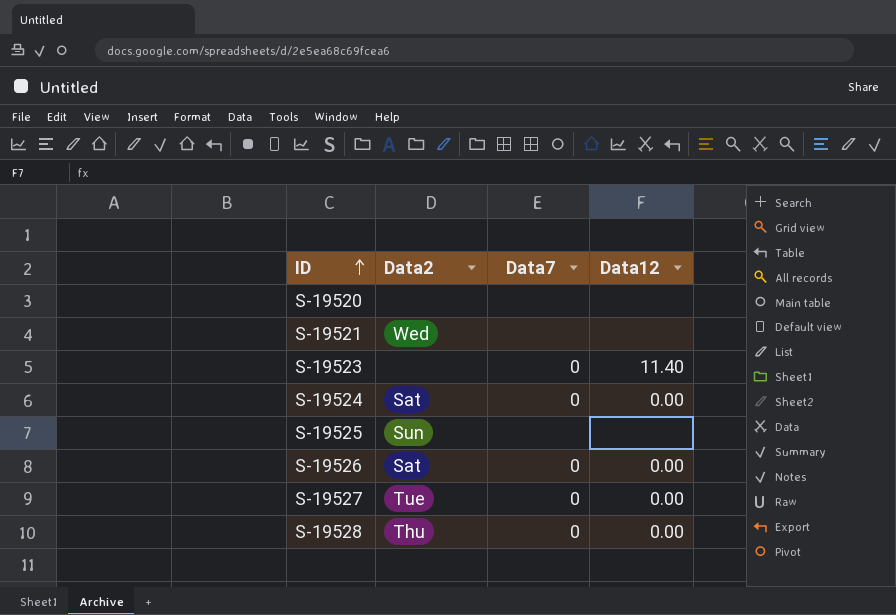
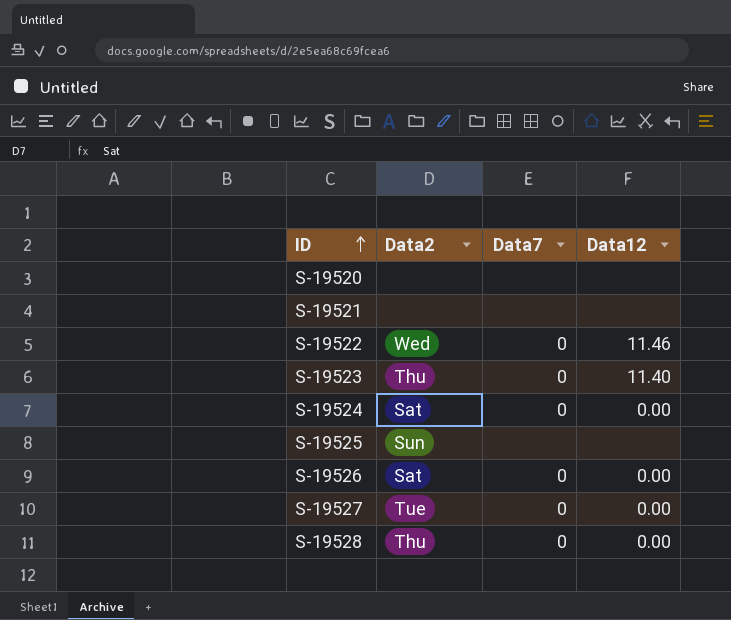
S-19521 | Data2: Wed -> none
row S-19522: none -> Wed | 0 | 11.46
S-19523 | Data2: none -> Thu

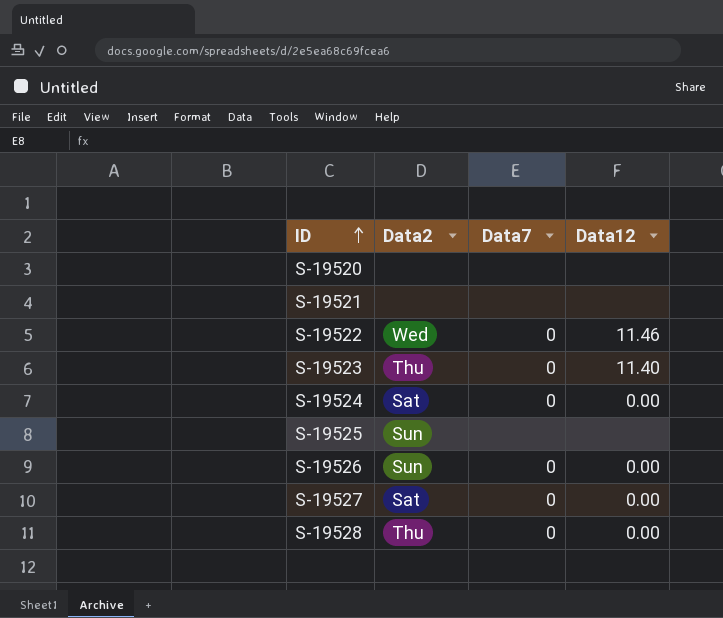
S-19526 | Data2: Sat -> Sun
S-19527 | Data2: Tue -> Sat

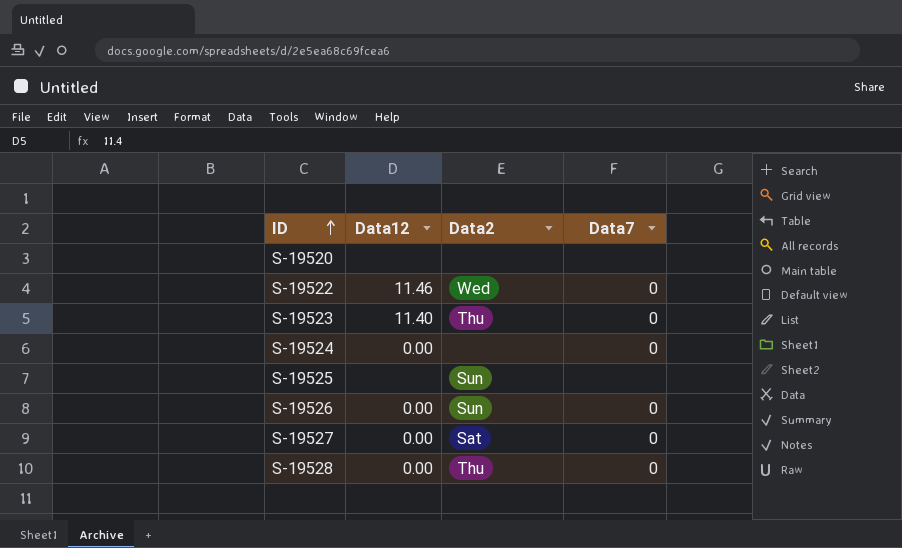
column Data12 | position: 4 -> 2
row S-19521: none | none | none -> none
S-19524 | Data2: Sat -> none

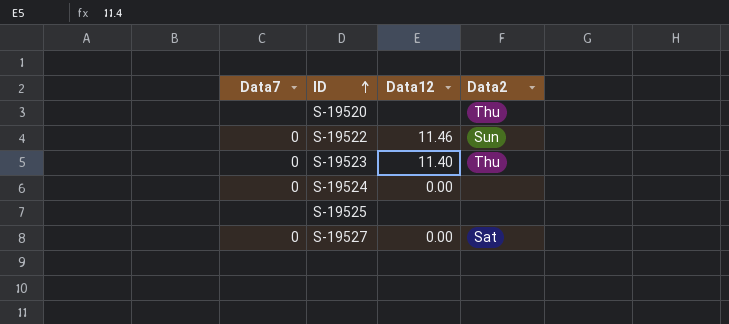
column Data7 | position: 4 -> 1
row S-19526: 0.00 | Sun | 0 -> none
row S-19528: 0.00 | Thu | 0 -> none
S-19520 | Data2: none -> Thu
S-19522 | Data2: Wed -> Sun
S-19525 | Data2: Sun -> none

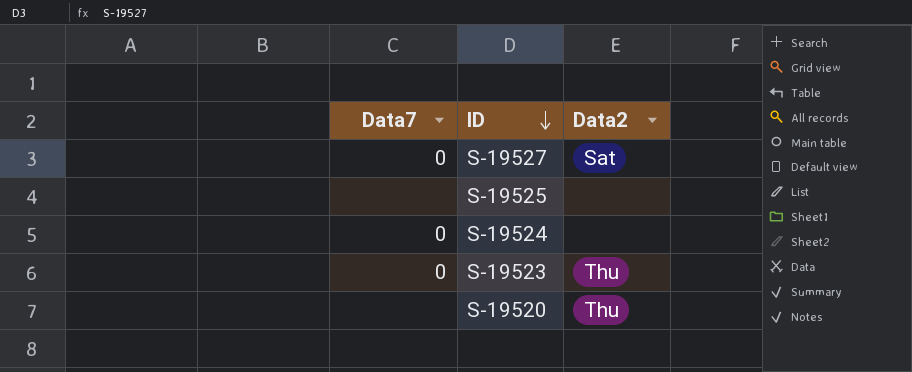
row order: ID ascending -> ID descending
column Data12 | position: 3 -> none
row S-19522: 0 | 11.46 | Sun -> none

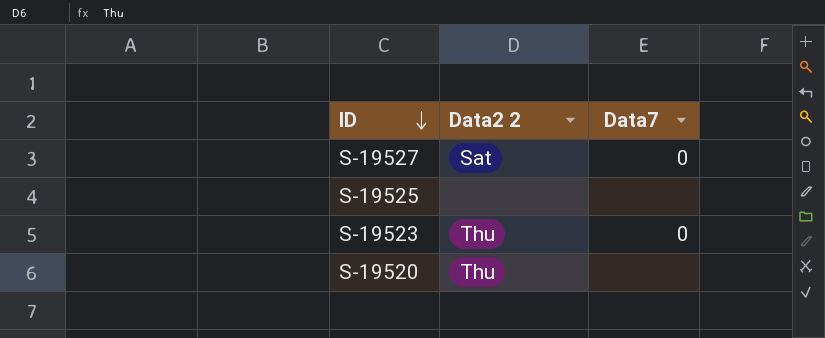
column name: Data2 -> Data2 2
column Data7 | position: 1 -> 3
row S-19524: 0 | none -> none

